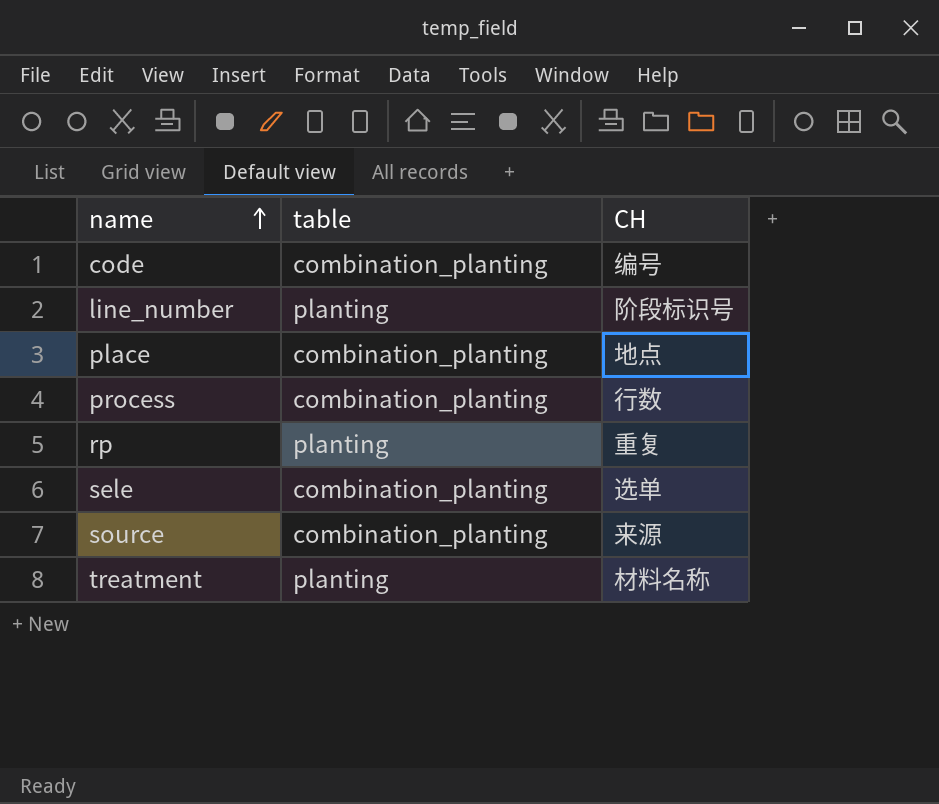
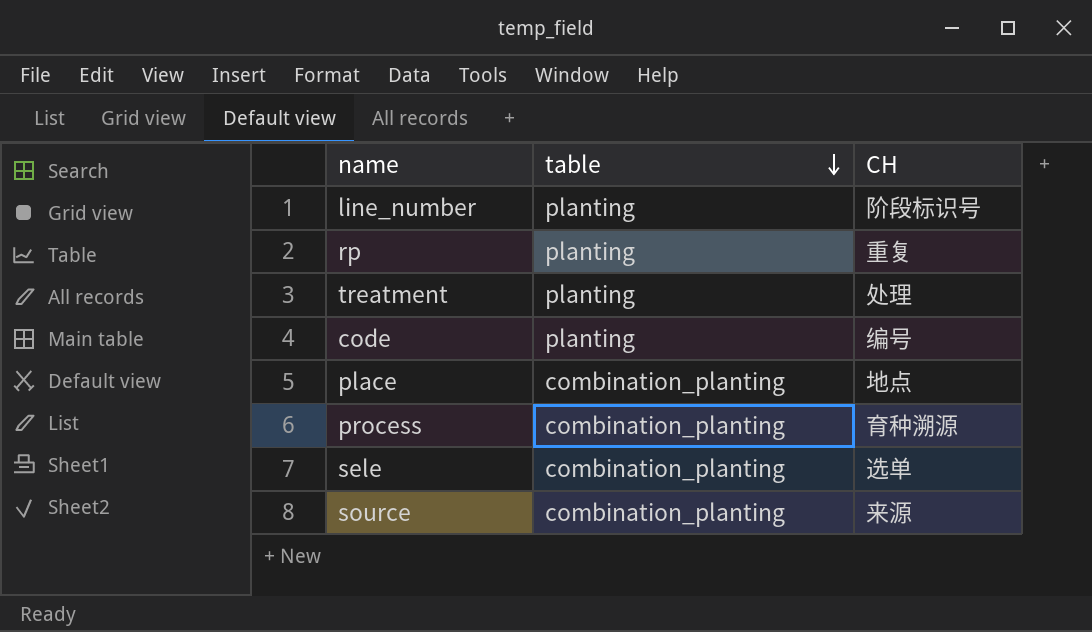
row order: name ascending -> table descending
treatment | CH: 材料名称 -> 处理
code | table: combination_planting -> planting
process | CH: 行数 -> 育种溯源

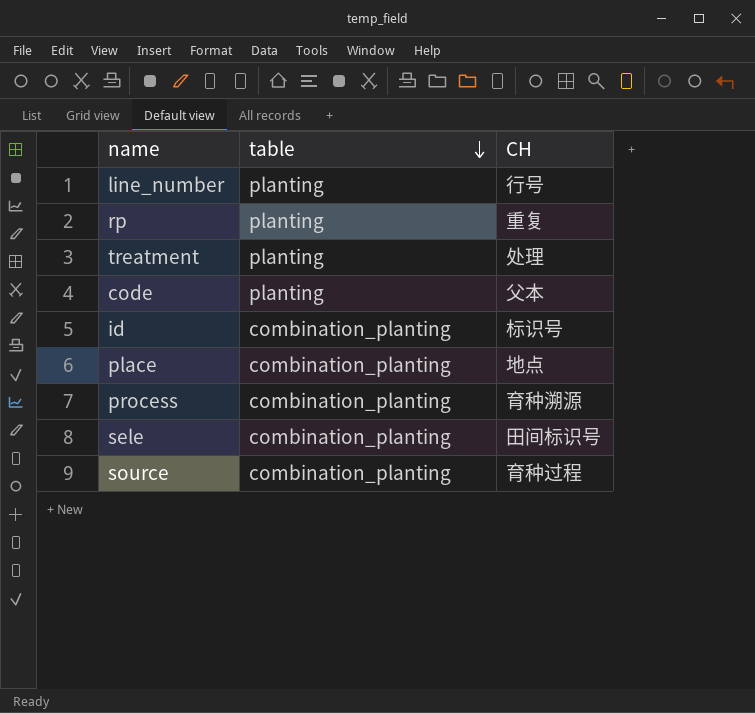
line_number | CH: 阶段标识号 -> 行号
code | CH: 编号 -> 父本
row id: none -> combination_planting | 标识号
sele | CH: 选单 -> 田间标识号
source | CH: 来源 -> 育种过程

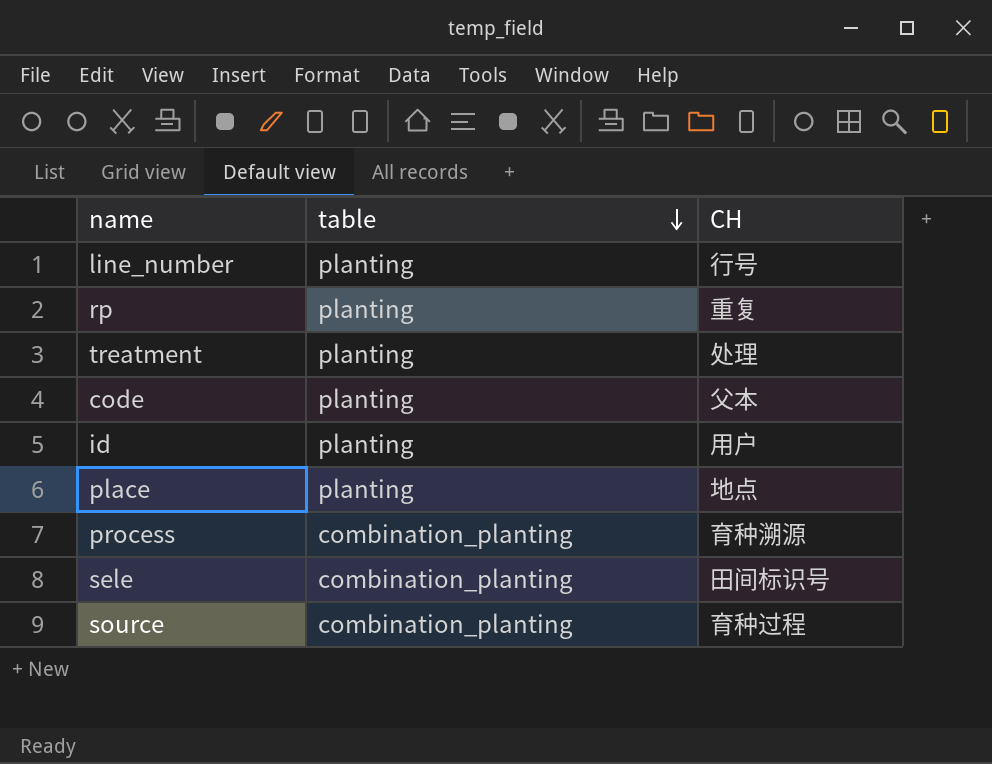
id | table: combination_planting -> planting
id | CH: 标识号 -> 用户
place | table: combination_planting -> planting

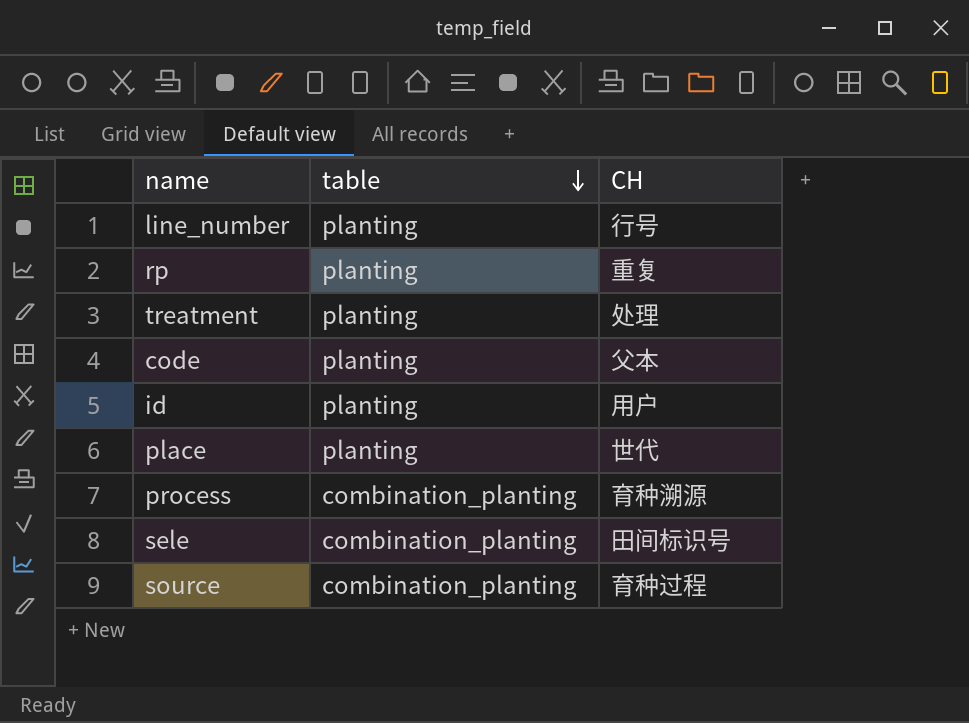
place | CH: 地点 -> 世代

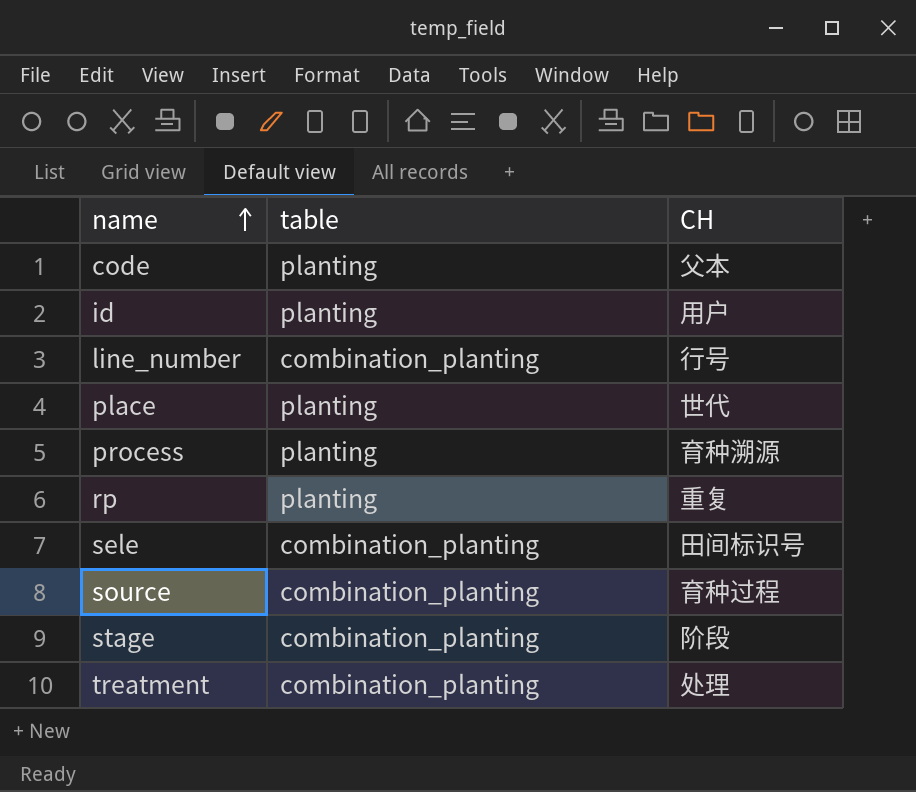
row order: table descending -> name ascending
line_number | table: planting -> combination_planting
process | table: combination_planting -> planting
row stage: none -> combination_planting | 阶段
treatment | table: planting -> combination_planting

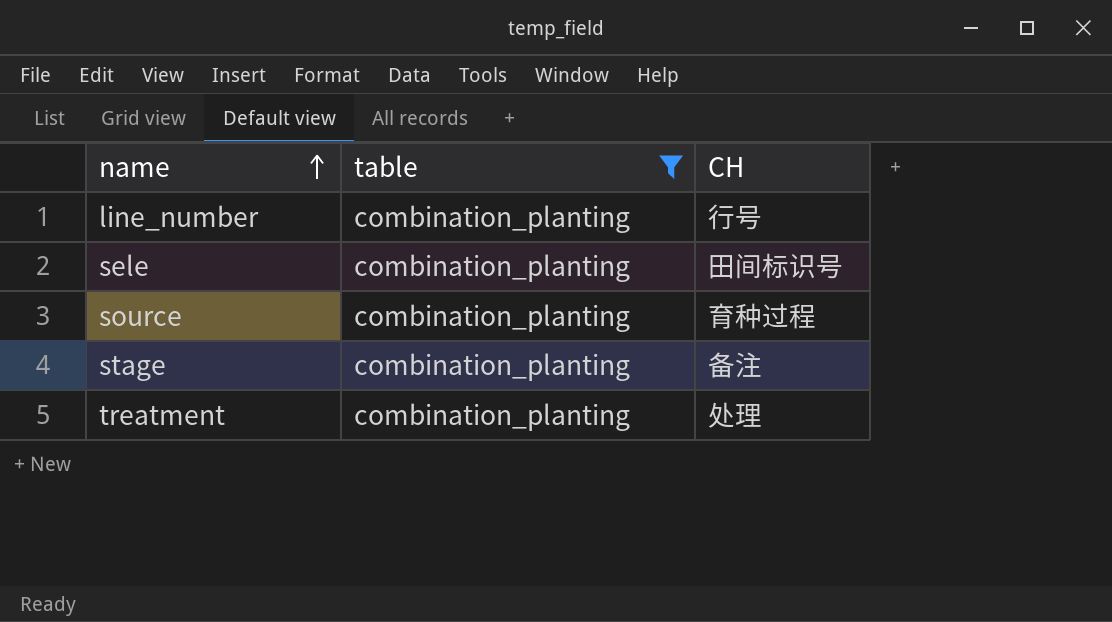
filter: none -> table = combination_planting
stage | CH: 阶段 -> 备注

